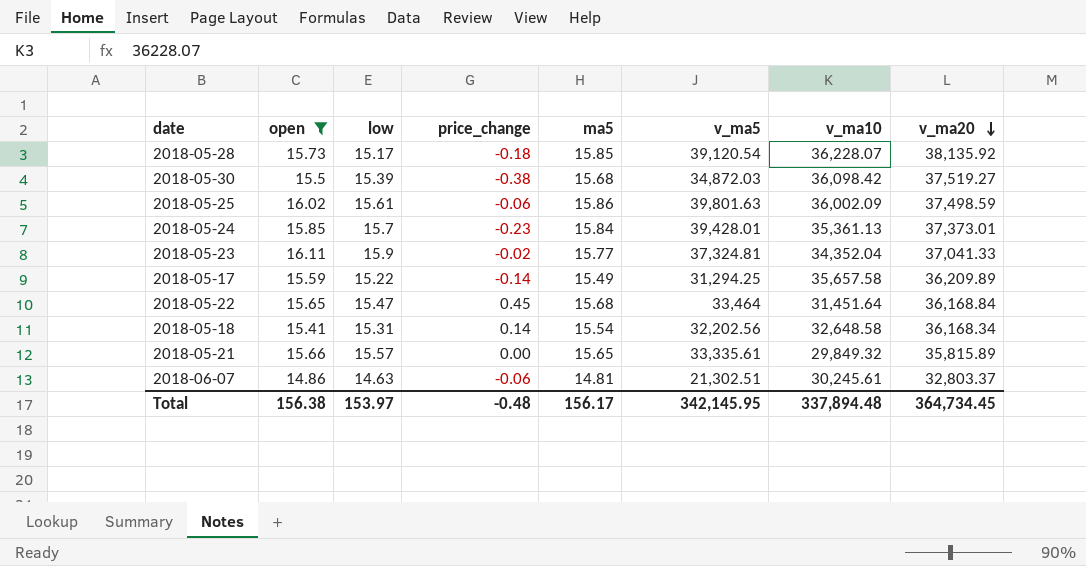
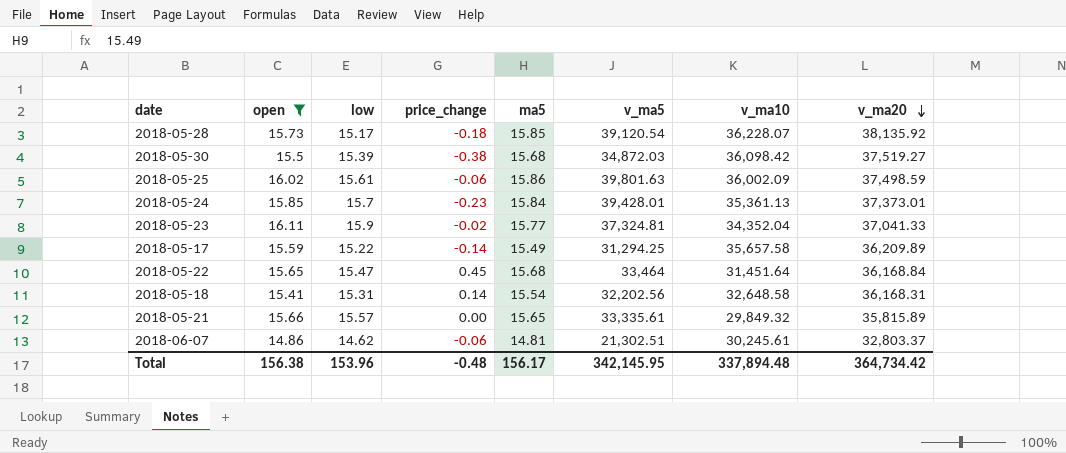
2018-05-18 | v_ma20: 36,168.34 -> 36,168.31
2018-06-07 | low: 14.63 -> 14.62
Total | low: 153.97 -> 153.96
Total | v_ma20: 364,734.45 -> 364,734.42

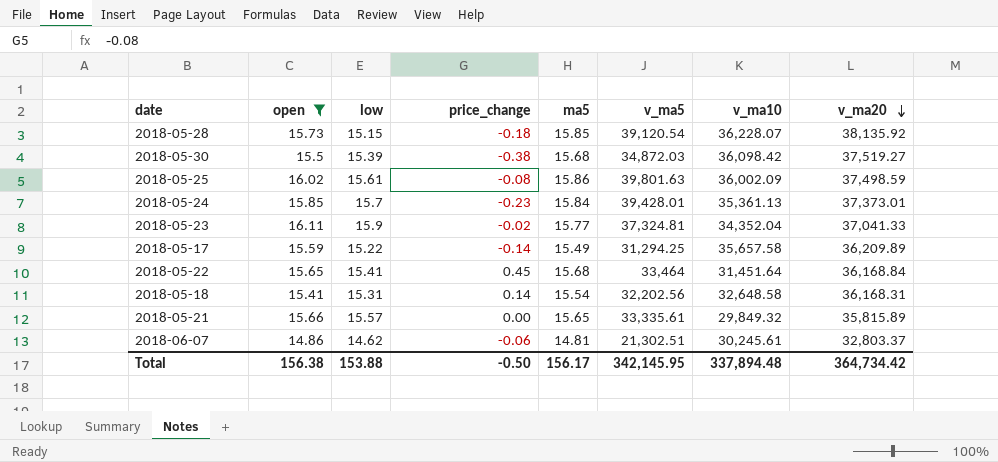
2018-05-28 | low: 15.17 -> 15.15
2018-05-25 | price_change: -0.06 -> -0.08
2018-05-22 | low: 15.47 -> 15.41
Total | low: 153.96 -> 153.88
Total | price_change: -0.48 -> -0.50

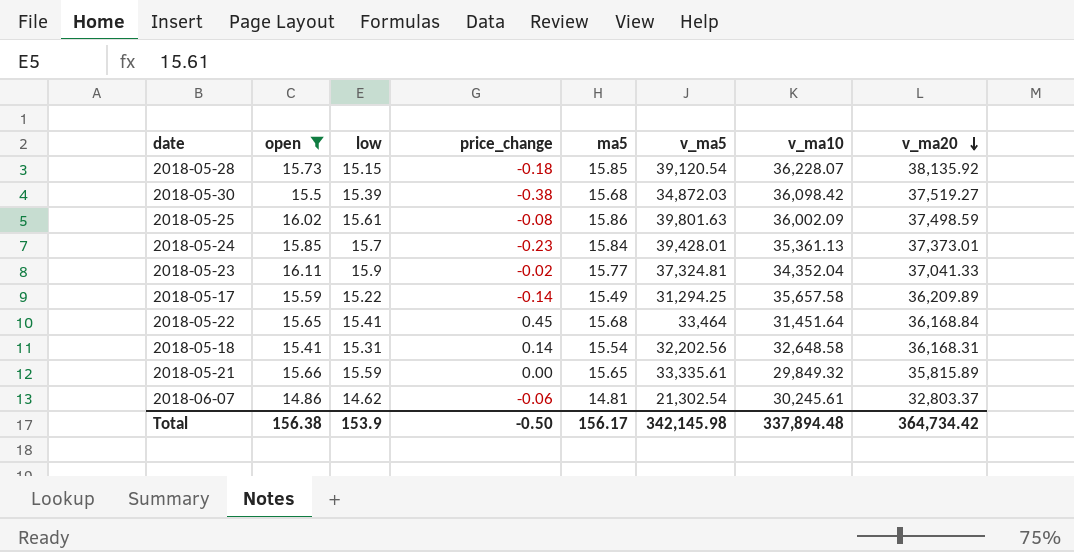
2018-05-21 | low: 15.57 -> 15.59
2018-06-07 | v_ma5: 21,302.51 -> 21,302.54
Total | low: 153.88 -> 153.9
Total | v_ma5: 342,145.95 -> 342,145.98

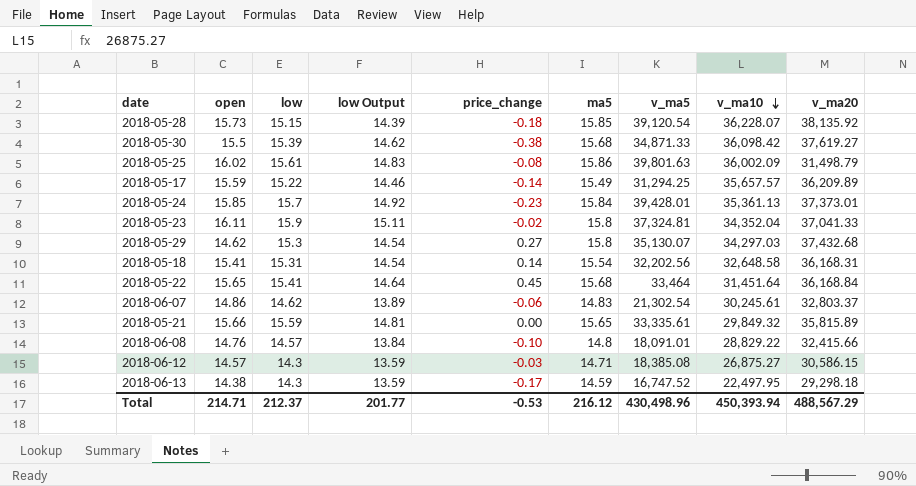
filter: open >= 14.86 -> none
row order: v_ma20 descending -> v_ma10 descending
column low Output | formula: none -> [low] * 0.95
2018-05-30 | v_ma5: 34,872.03 -> 34,871.33
2018-05-30 | v_ma20: 37,519.27 -> 37,619.27
2018-05-25 | v_ma20: 37,498.59 -> 31,498.79
2018-05-17 | v_ma10: 35,657.58 -> 35,657.57
2018-05-23 | ma5: 15.77 -> 15.8
2018-06-07 | ma5: 14.81 -> 14.83
Total | open: 156.38 -> 214.71
Total | low: 153.9 -> 212.37
Total | price_change: -0.50 -> -0.53
Total | ma5: 156.17 -> 216.12
Total | v_ma5: 342,145.98 -> 430,498.96
Total | v_ma10: 337,894.48 -> 450,393.94
Total | v_ma20: 364,734.42 -> 488,567.29

